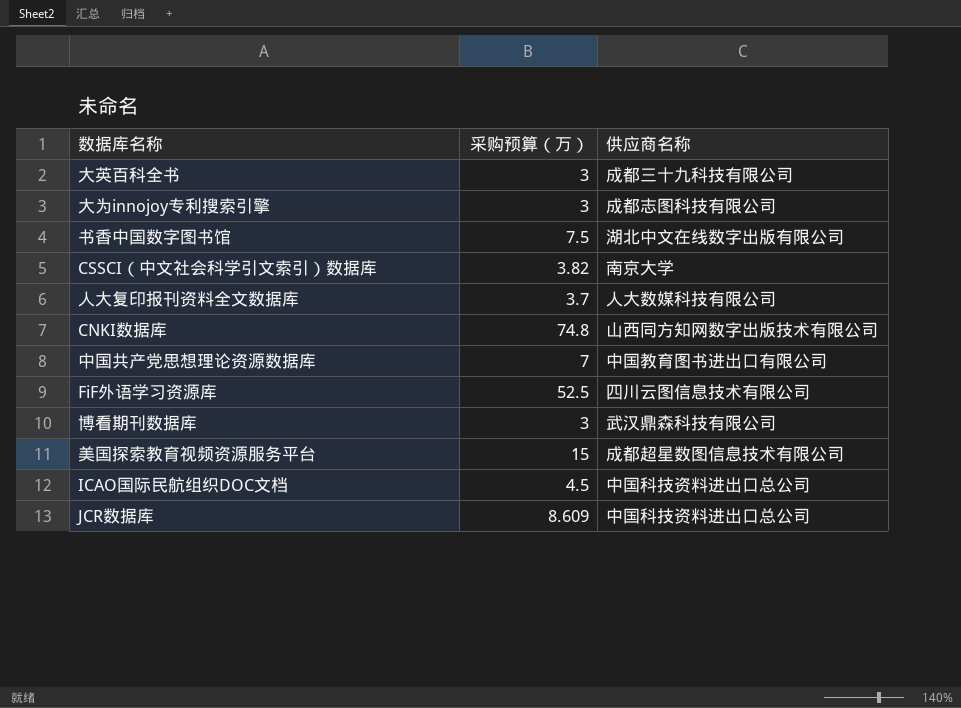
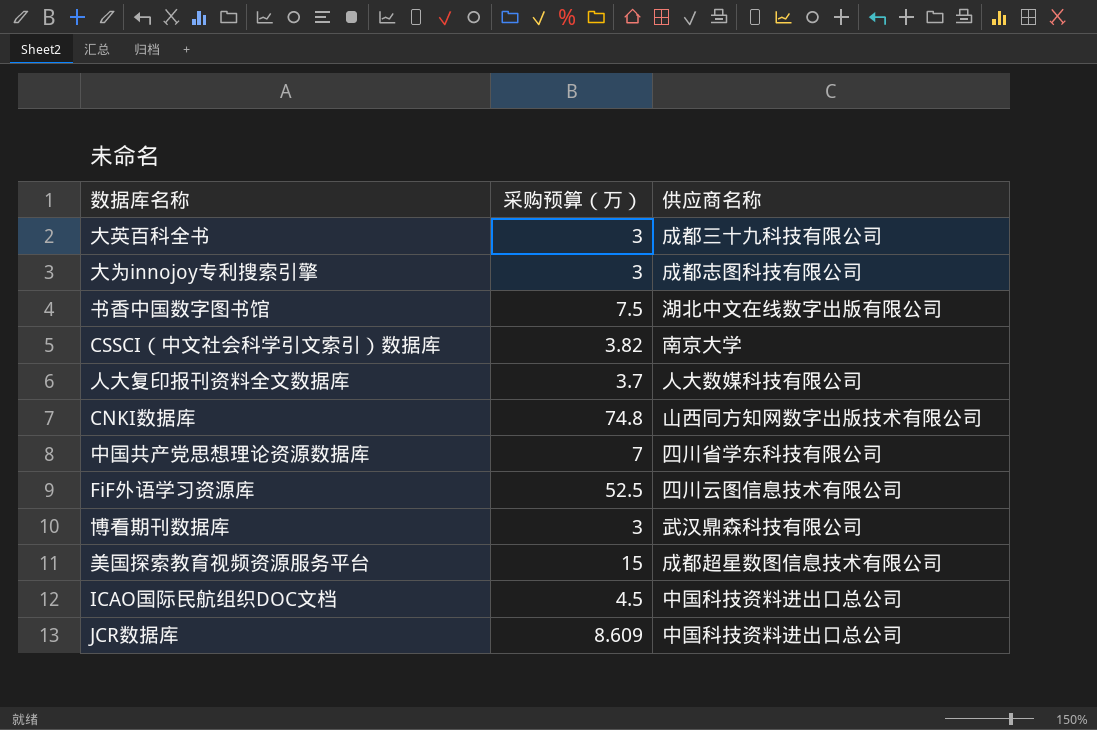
中国共产党思想理论资源数据库 | 供应商名称: 中国教育图书进出口有限公司 -> 四川省学东科技有限公司

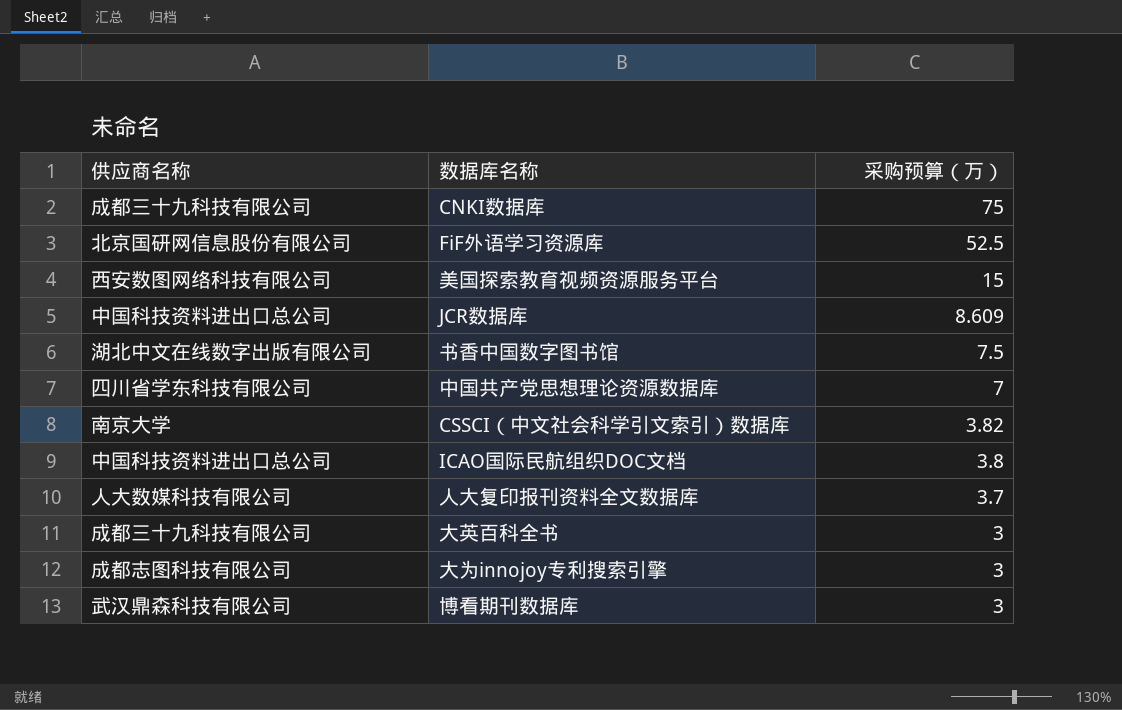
row order: none -> 采购预算（万） descending
column 供应商名称 | position: 3 -> 1
CNKI数据库 | 供应商名称: 山西同方知网数字出版技术有限公司 -> 成都三十九科技有限公司
CNKI数据库 | 采购预算（万）: 74.8 -> 75
FiF外语学习资源库 | 供应商名称: 四川云图信息技术有限公司 -> 北京国研网信息股份有限公司
美国探索教育视频资源服务平台 | 供应商名称: 成都超星数图信息技术有限公司 -> 西安数图网络科技有限公司
ICAO国际民航组织DOC文档 | 采购预算（万）: 4.5 -> 3.8

